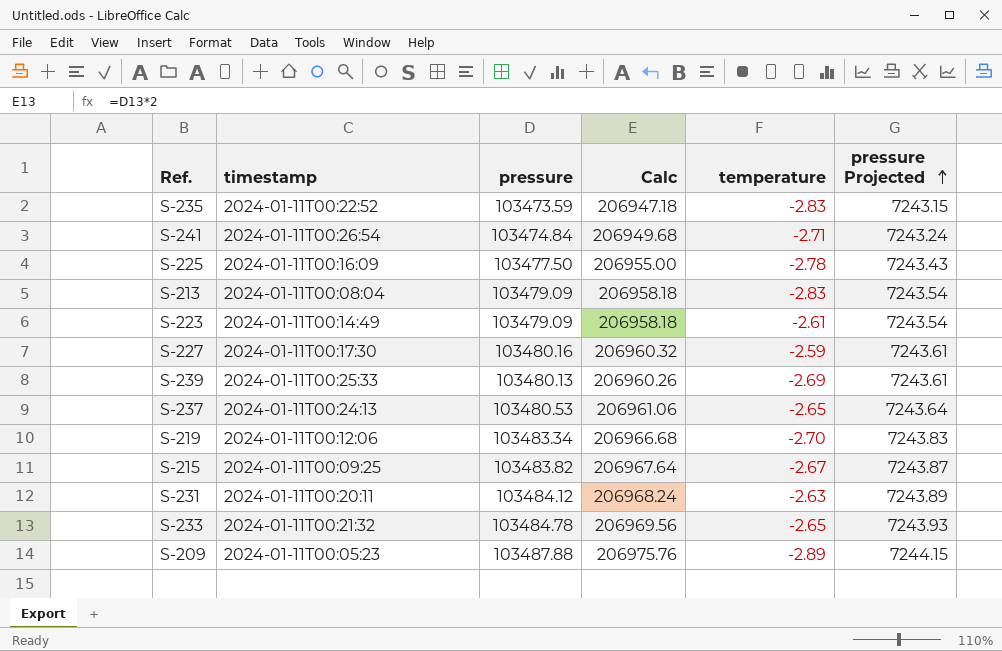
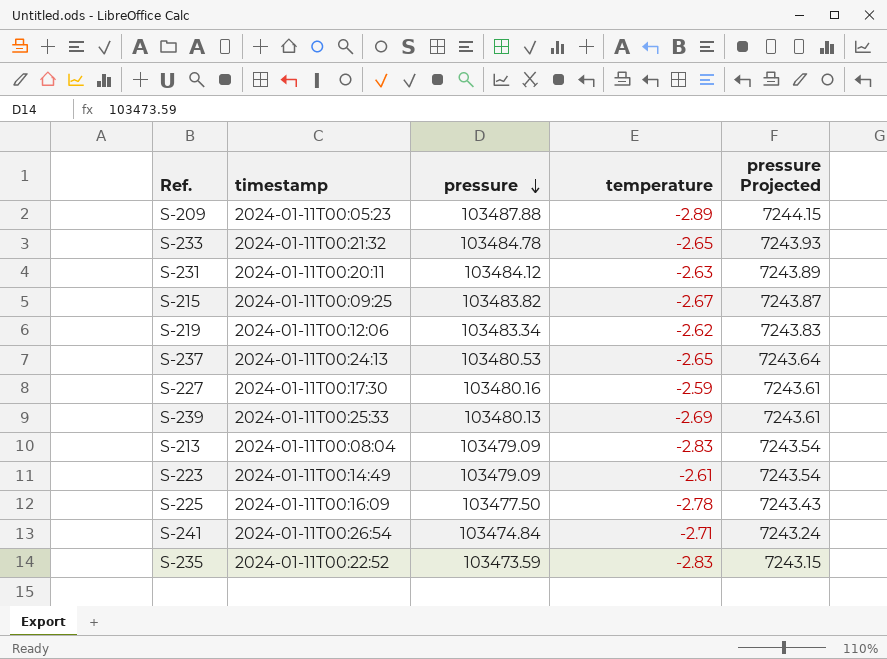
row order: pressure Projected ascending -> pressure descending
column Calc | formula: [pressure] * 2 -> none
S-219 | temperature: -2.70 -> -2.62

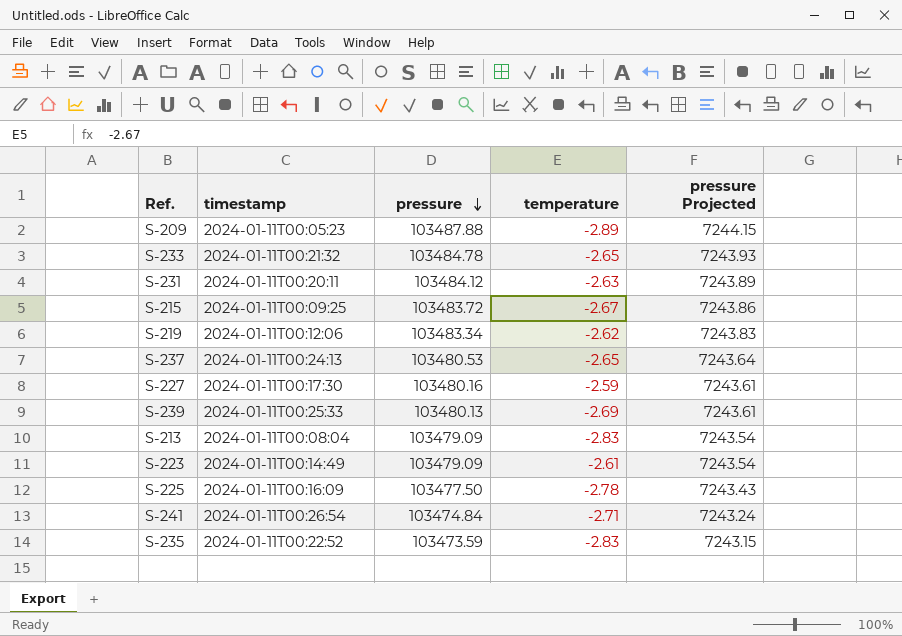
S-215 | pressure: 103483.82 -> 103483.72
S-215 | pressure Projected: 7243.87 -> 7243.86

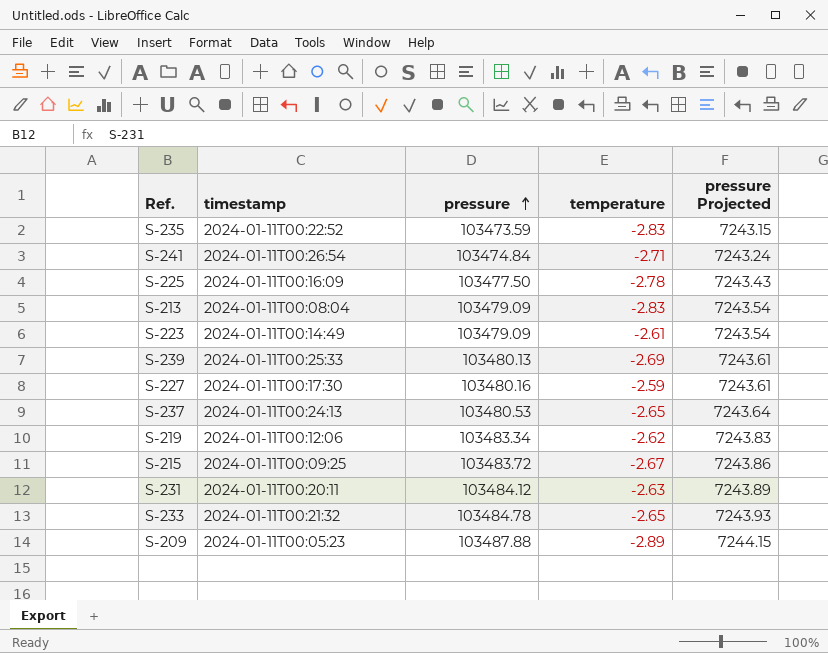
row order: pressure descending -> pressure ascending

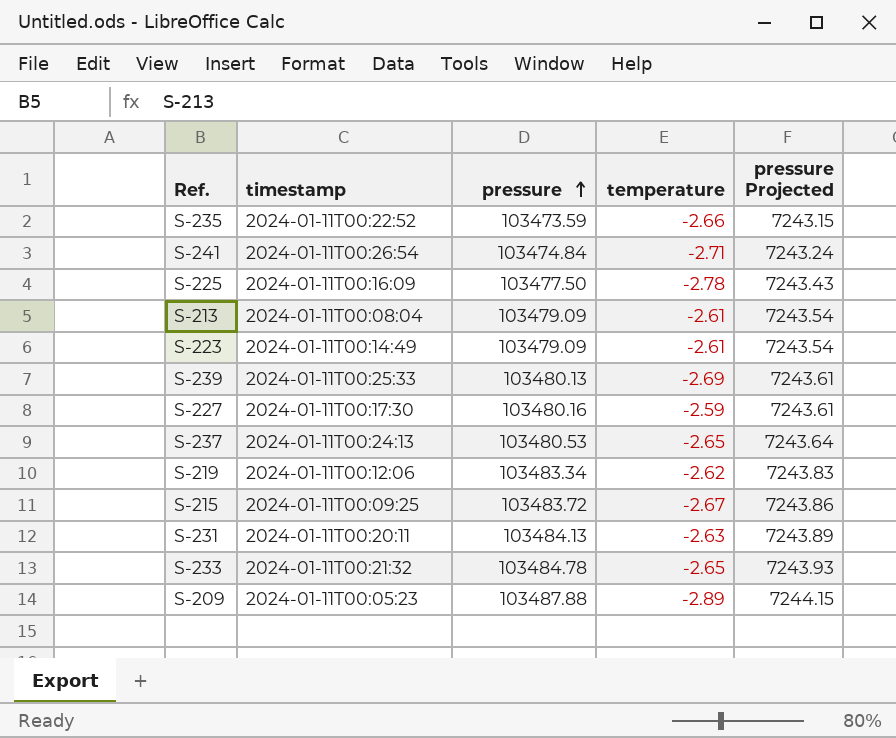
S-235 | temperature: -2.83 -> -2.66
S-213 | temperature: -2.83 -> -2.61
S-231 | pressure: 103484.12 -> 103484.13

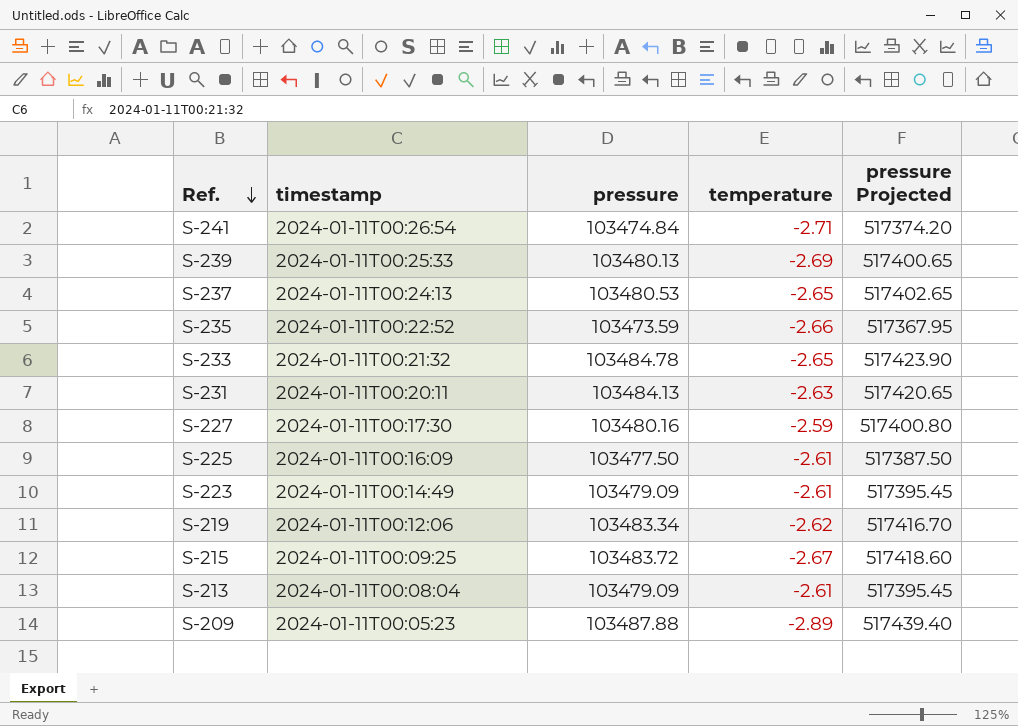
row order: pressure ascending -> Ref. descending
column pressure Projected | formula: [pressure] * 0.07 -> [pressure] * 5
S-225 | temperature: -2.78 -> -2.61

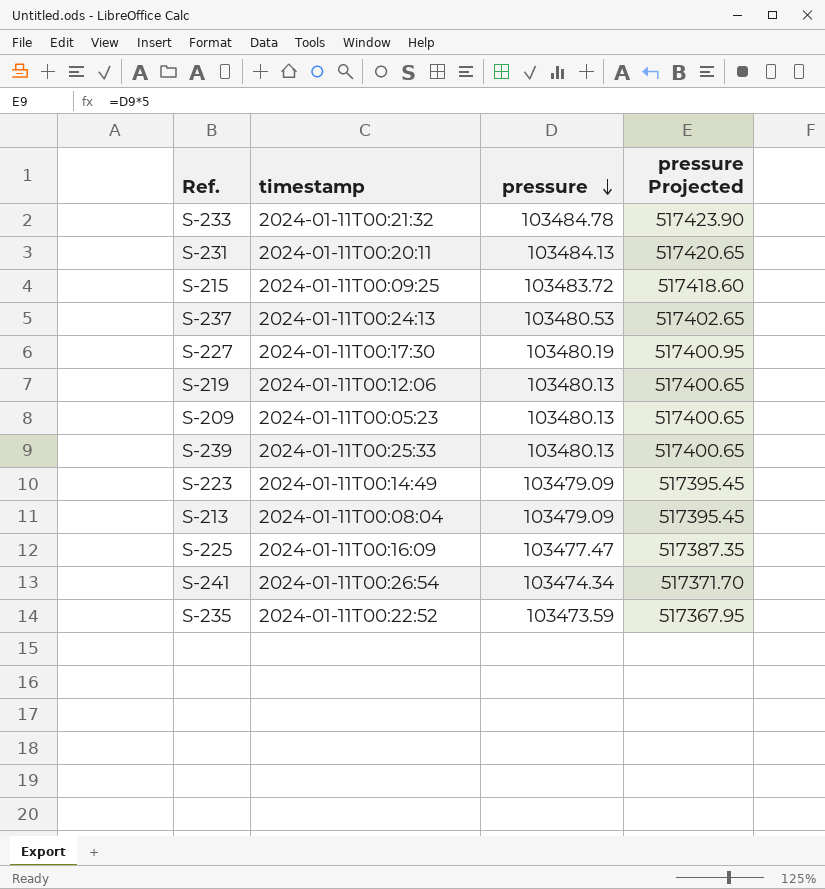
row order: Ref. descending -> pressure descending
column temperature | position: 4 -> none
S-227 | pressure: 103480.16 -> 103480.19
S-227 | pressure Projected: 517400.80 -> 517400.95
S-219 | pressure: 103483.34 -> 103480.13
S-219 | pressure Projected: 517416.70 -> 517400.65
S-209 | pressure: 103487.88 -> 103480.13
S-209 | pressure Projected: 517439.40 -> 517400.65
S-225 | pressure: 103477.50 -> 103477.47
S-225 | pressure Projected: 517387.50 -> 517387.35
S-241 | pressure: 103474.84 -> 103474.34
S-241 | pressure Projected: 517374.20 -> 517371.70

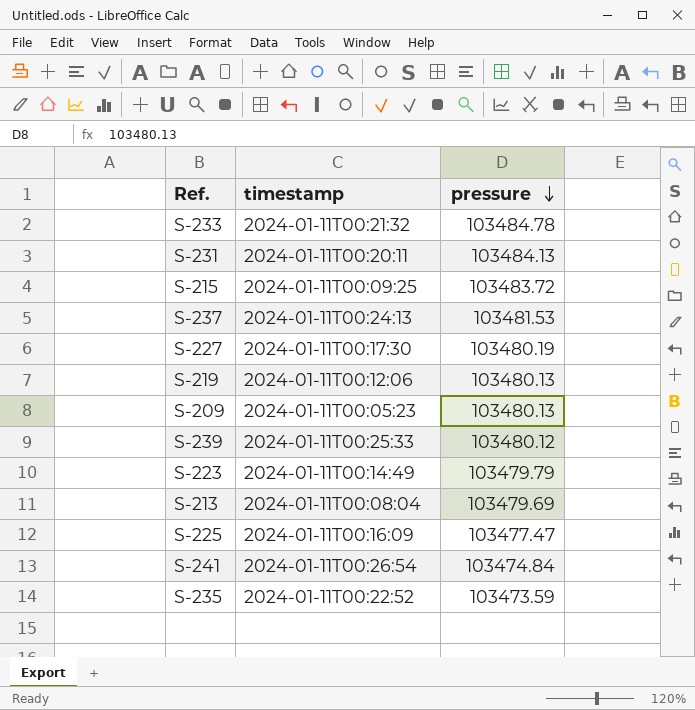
column pressure Projected | formula: [pressure] * 5 -> none
S-237 | pressure: 103480.53 -> 103481.53
S-239 | pressure: 103480.13 -> 103480.12
S-223 | pressure: 103479.09 -> 103479.79
S-213 | pressure: 103479.09 -> 103479.69
S-241 | pressure: 103474.34 -> 103474.84

